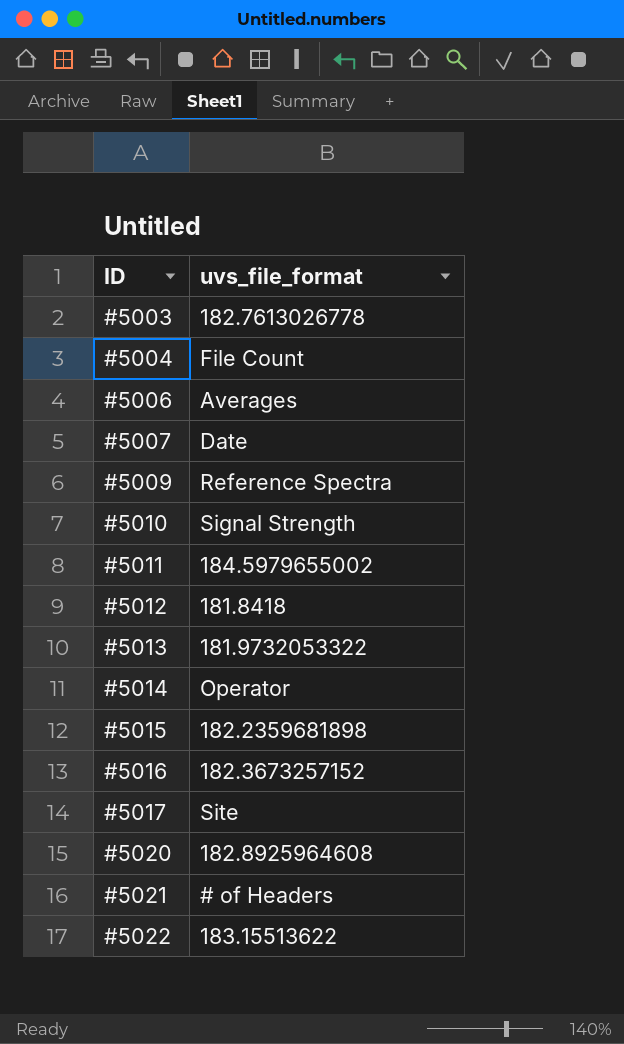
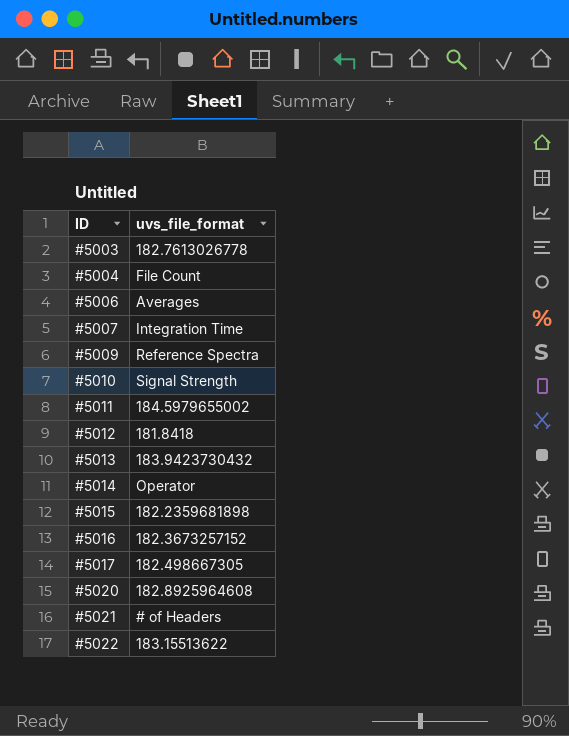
#5007 | uvs_file_format: Date -> Integration Time
#5013 | uvs_file_format: 181.9732053322 -> 183.9423730432
#5017 | uvs_file_format: Site -> 182.498667305

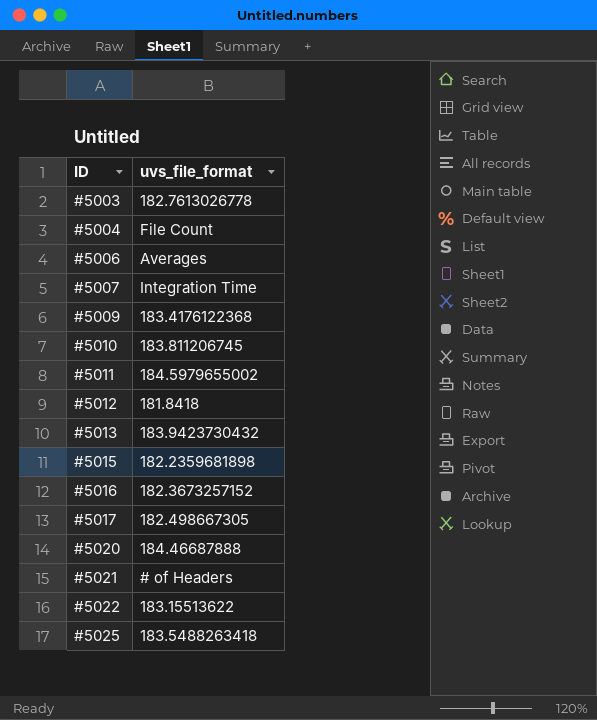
row #5014: Operator -> none
#5009 | uvs_file_format: Reference Spectra -> 183.4176122368
#5010 | uvs_file_format: Signal Strength -> 183.811206745
#5020 | uvs_file_format: 182.8925964608 -> 184.46687888
row #5025: none -> 183.5488263418

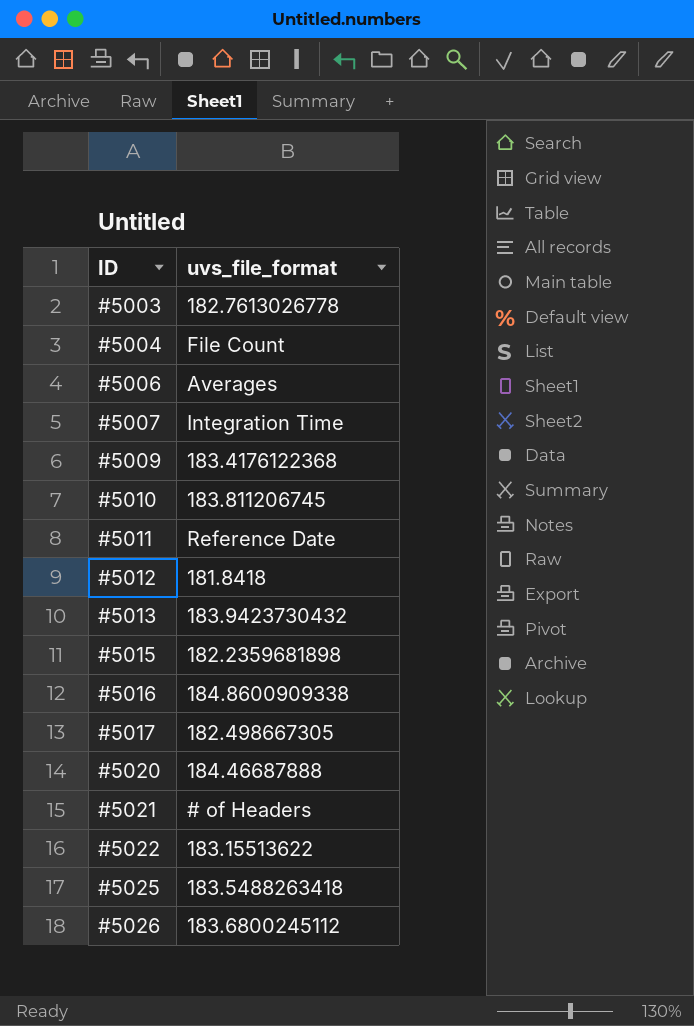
#5011 | uvs_file_format: 184.5979655002 -> Reference Date
#5016 | uvs_file_format: 182.3673257152 -> 184.8600909338
row #5026: none -> 183.6800245112

